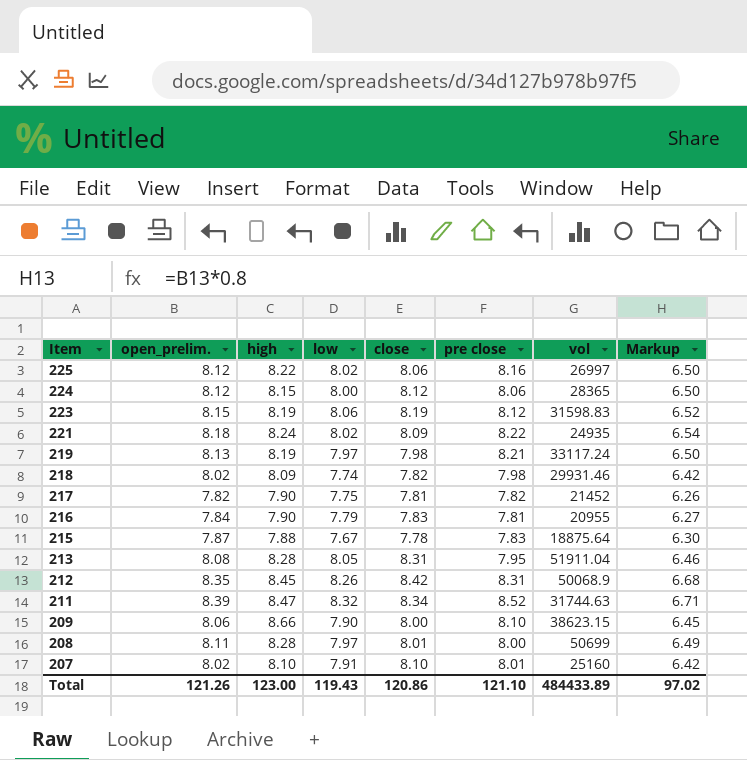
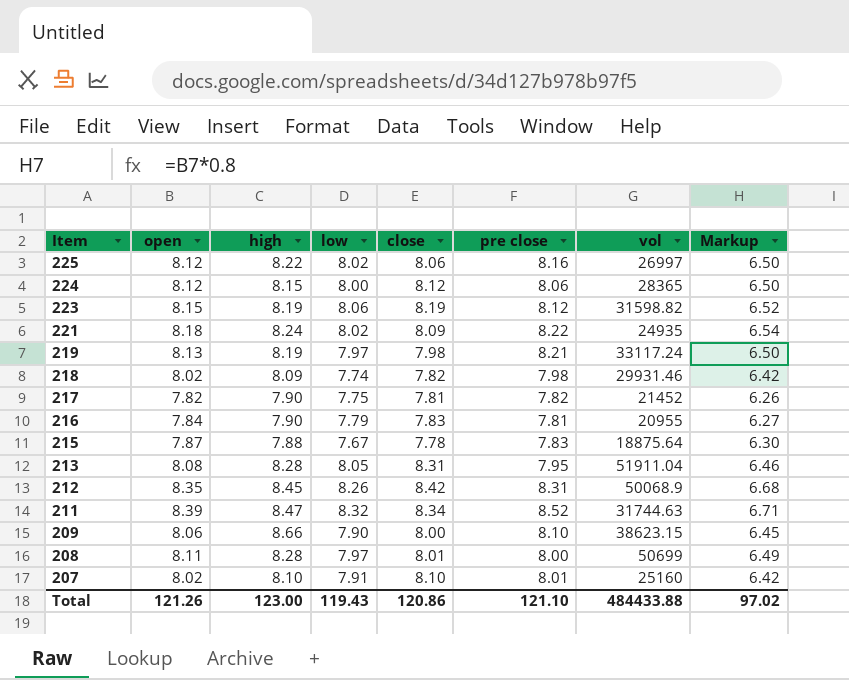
column name: open_prelim. -> open
223 | vol: 31598.83 -> 31598.82
Total | vol: 484433.89 -> 484433.88

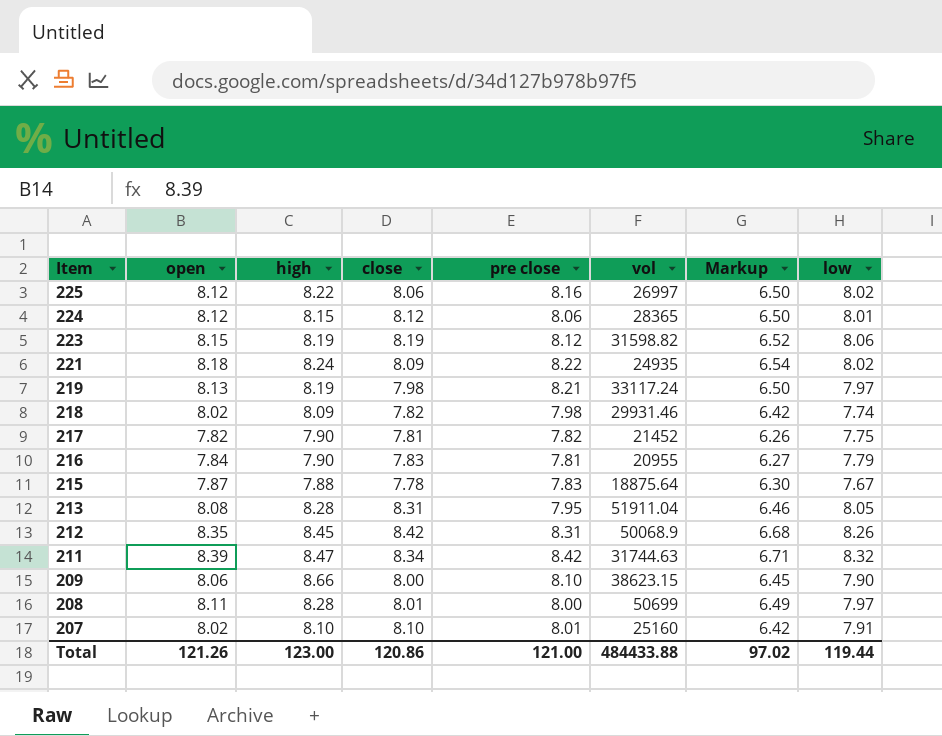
column low | position: 4 -> 8
224 | low: 8.00 -> 8.01
211 | pre close: 8.52 -> 8.42
Total | pre close: 121.10 -> 121.00
Total | low: 119.43 -> 119.44

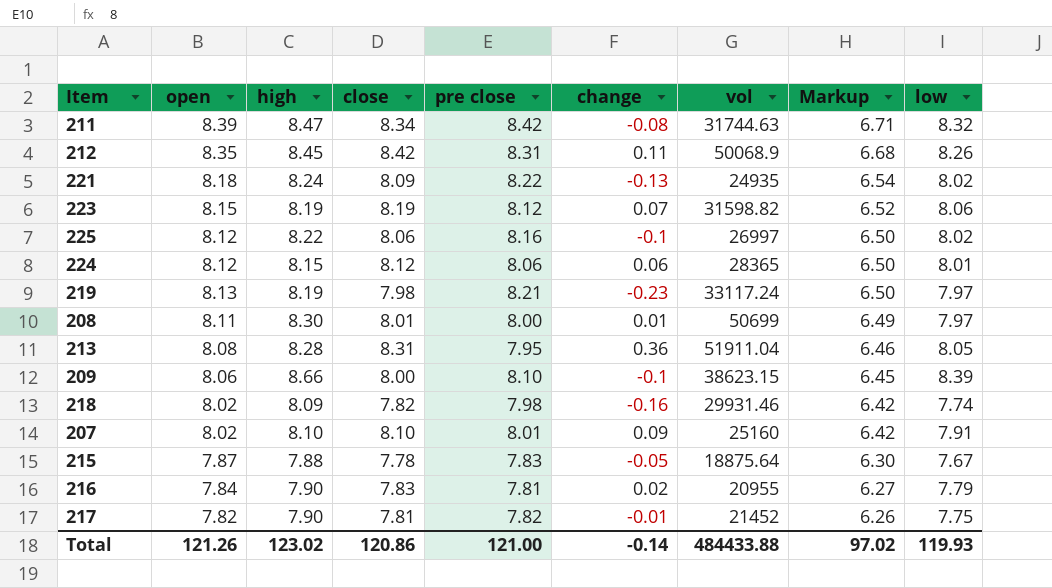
row order: Item descending -> Markup descending
column change | formula: none -> [close] - [pre close]
208 | high: 8.28 -> 8.30
209 | low: 7.90 -> 8.39
Total | high: 123.00 -> 123.02
Total | low: 119.44 -> 119.93

